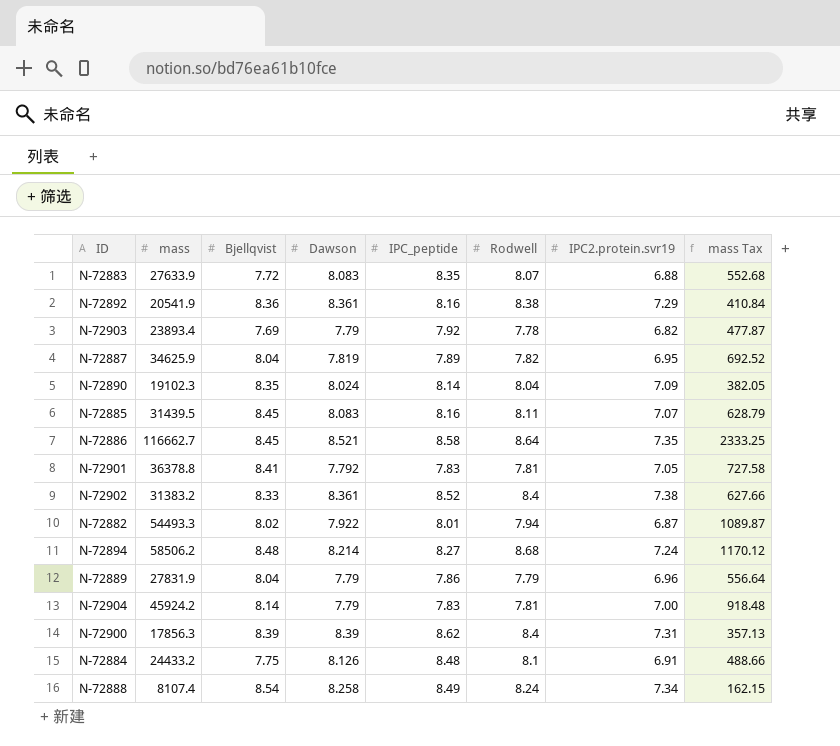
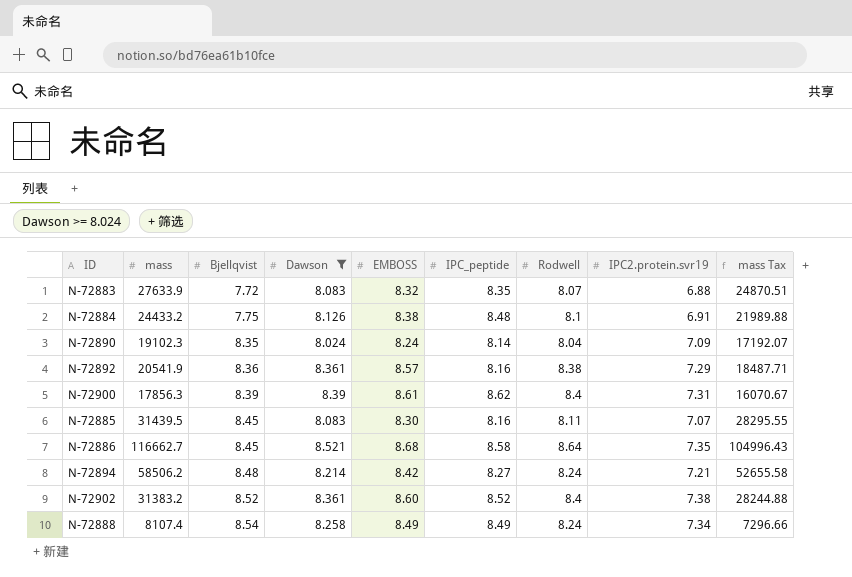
filter: none -> Dawson >= 8.024
row order: none -> Bjellqvist ascending
column EMBOSS | position: none -> 5
column mass Tax | formula: [mass] * 0.02 -> [mass] * 0.9
N-72894 | Rodwell: 8.68 -> 8.24
N-72894 | IPC2.protein.svr19: 7.24 -> 7.21
N-72902 | Bjellqvist: 8.33 -> 8.52

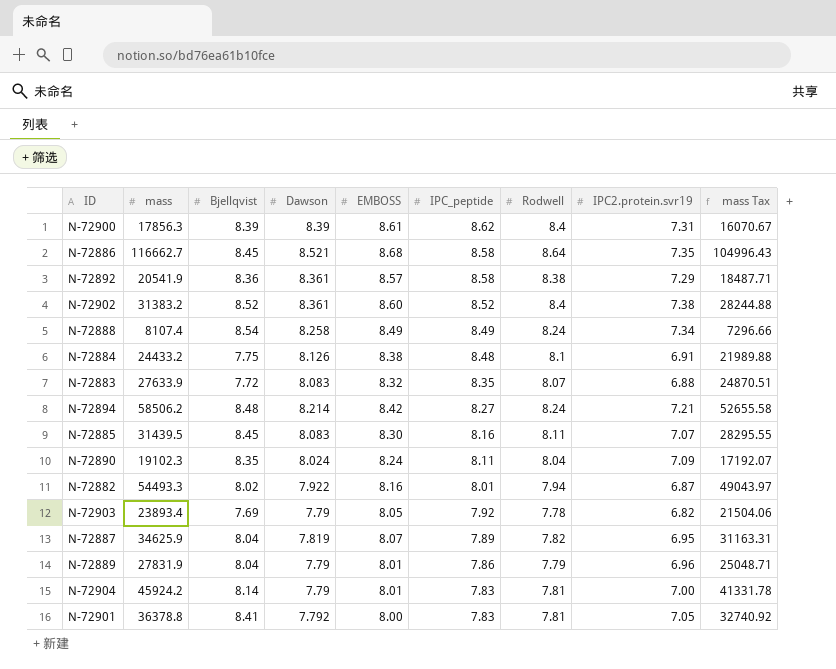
filter: Dawson >= 8.024 -> none
row order: Bjellqvist ascending -> IPC_peptide descending
N-72892 | IPC_peptide: 8.16 -> 8.58
N-72890 | IPC_peptide: 8.14 -> 8.11

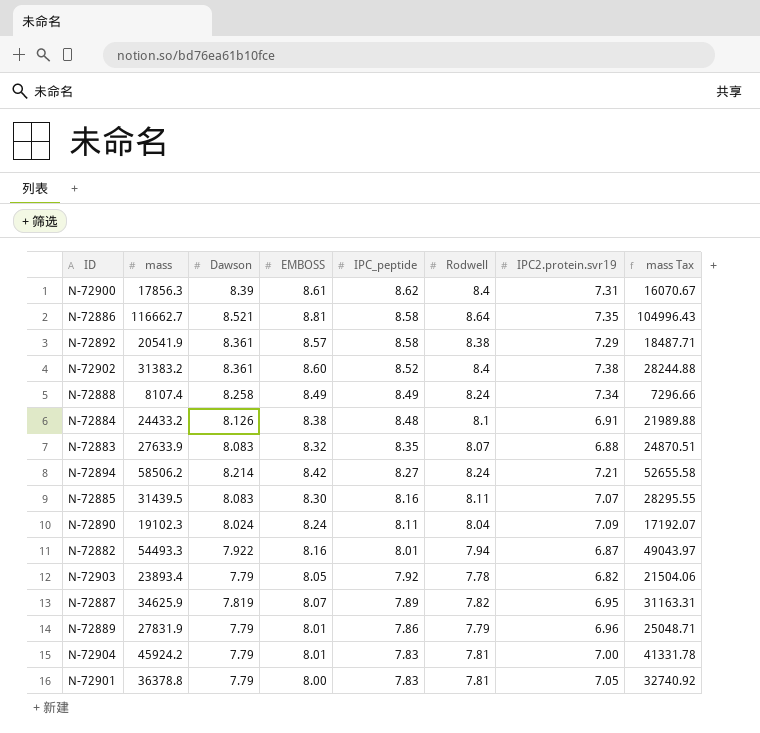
column Bjellqvist | position: 3 -> none
N-72886 | EMBOSS: 8.68 -> 8.81
N-72901 | Dawson: 7.792 -> 7.79

